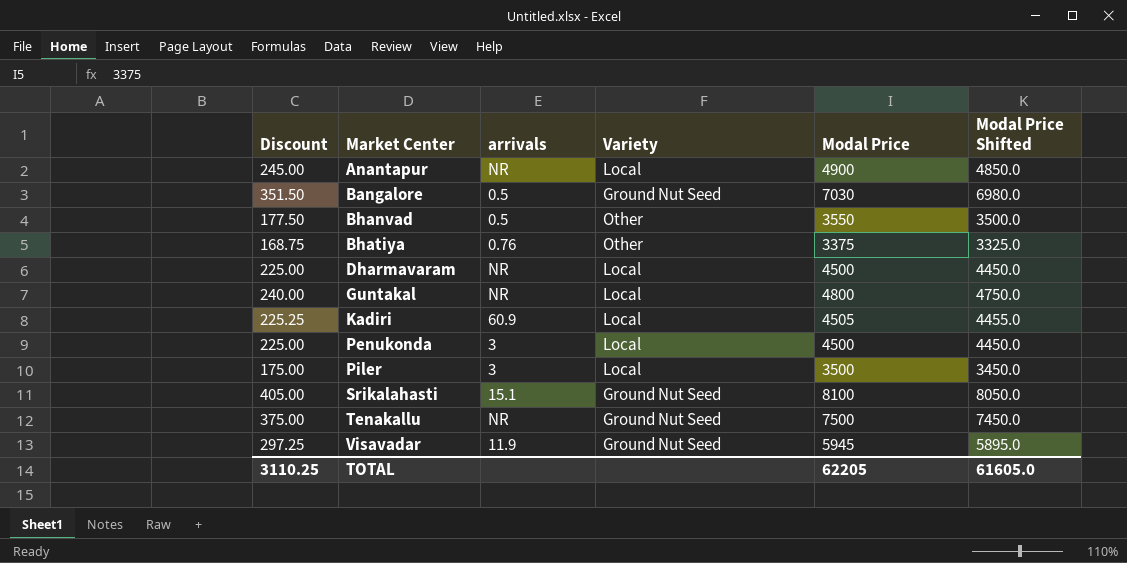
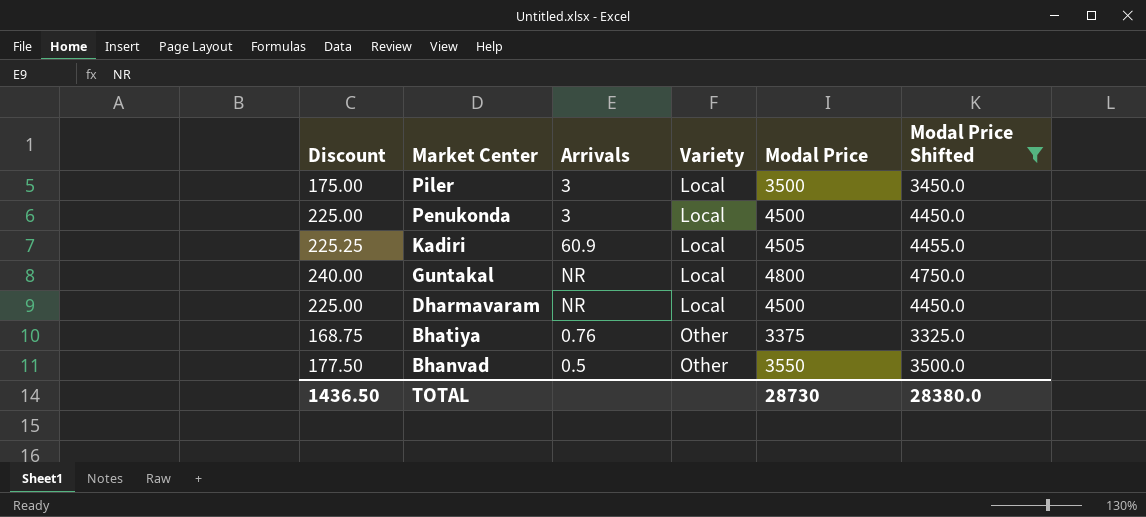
filter: none -> Modal Price Shifted <= 4750.0
row order: Market Center ascending -> Market Center descending
column name: arrivals -> Arrivals
TOTAL | Discount: 3110.25 -> 1436.50
TOTAL | Modal Price: 62205 -> 28730
TOTAL | Modal Price Shifted: 61605.0 -> 28380.0

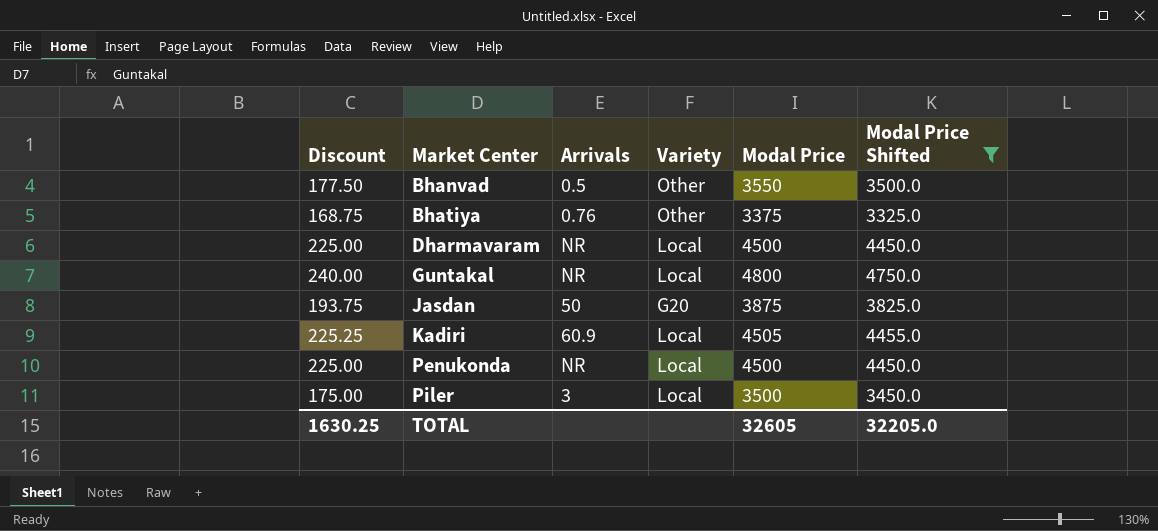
row order: Market Center descending -> Market Center ascending
row Jasdan: none -> 193.75 | 50 | G20 | 3875 | 3825.0
Penukonda | Arrivals: 3 -> NR
TOTAL | Discount: 1436.50 -> 1630.25
TOTAL | Modal Price: 28730 -> 32605
TOTAL | Modal Price Shifted: 28380.0 -> 32205.0

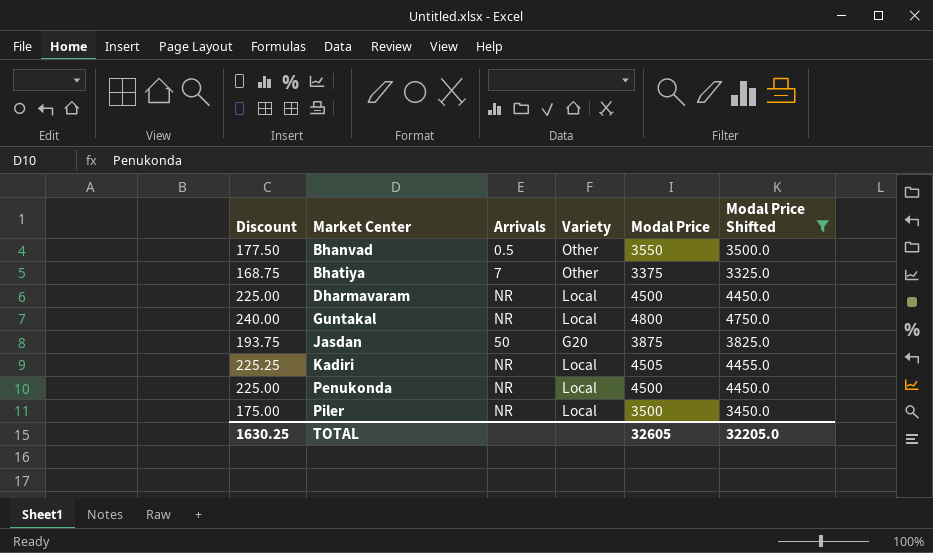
Bhatiya | Arrivals: 0.76 -> 7
Kadiri | Arrivals: 60.9 -> NR
Piler | Arrivals: 3 -> NR

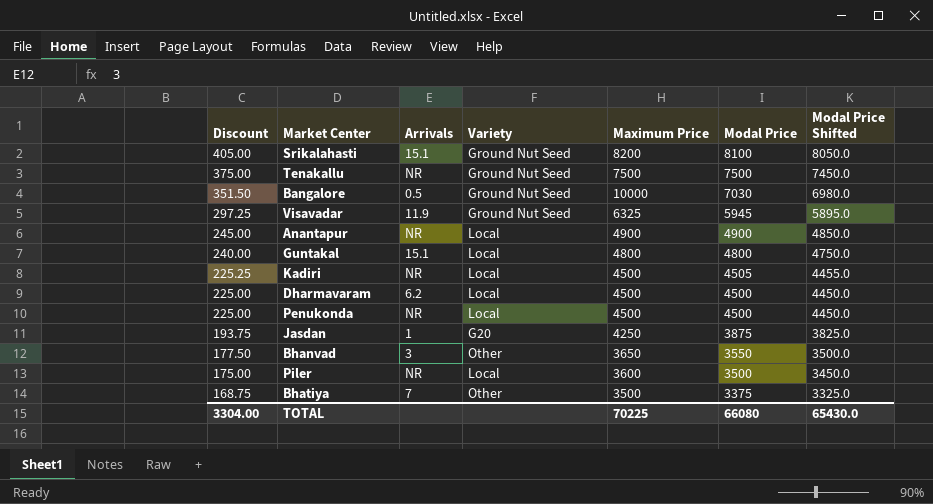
filter: Modal Price Shifted <= 4750.0 -> none
row order: Market Center ascending -> Discount descending
column Maximum Price | position: none -> 5
Guntakal | Arrivals: NR -> 15.1
Dharmavaram | Arrivals: NR -> 6.2
Jasdan | Arrivals: 50 -> 1
Bhanvad | Arrivals: 0.5 -> 3
TOTAL | Discount: 1630.25 -> 3304.00
TOTAL | Modal Price: 32605 -> 66080
TOTAL | Modal Price Shifted: 32205.0 -> 65430.0

